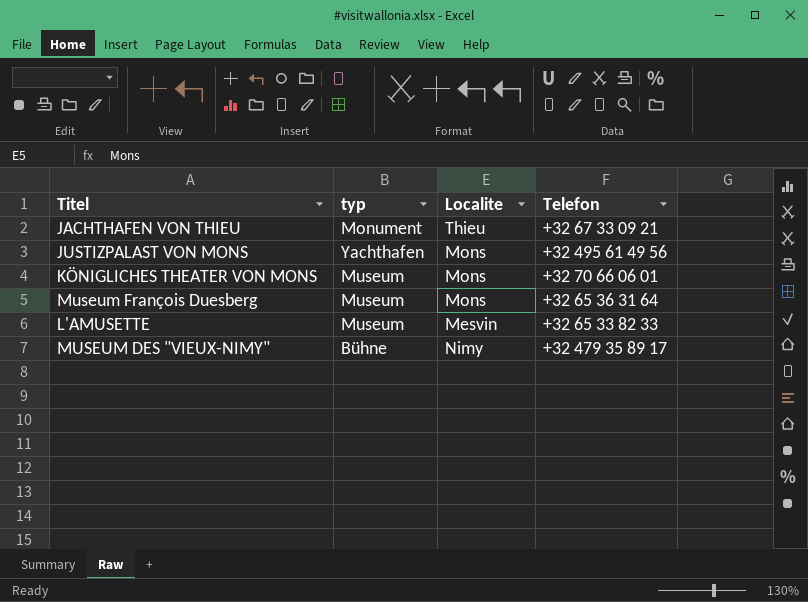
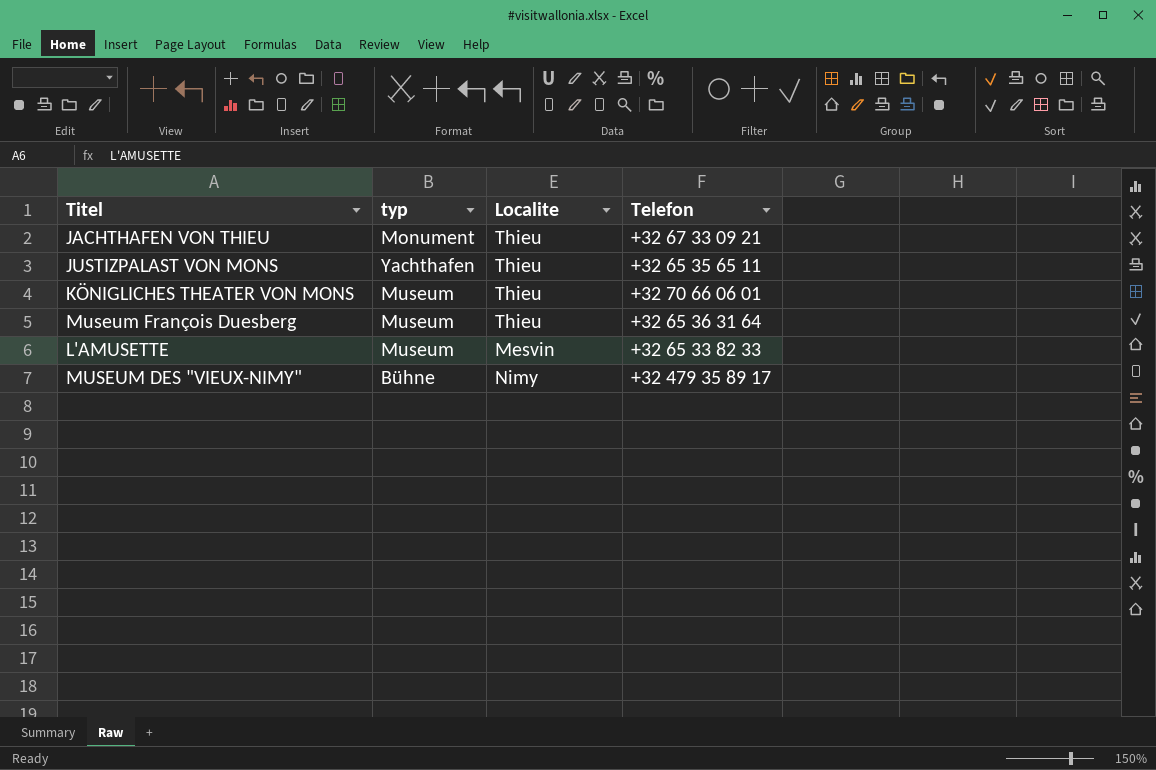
JUSTIZPALAST VON MONS | Localite: Mons -> Thieu
JUSTIZPALAST VON MONS | Telefon: +32 495 61 49 56 -> +32 65 35 65 11
KÖNIGLICHES THEATER VON MONS | Localite: Mons -> Thieu
Museum François Duesberg | Localite: Mons -> Thieu

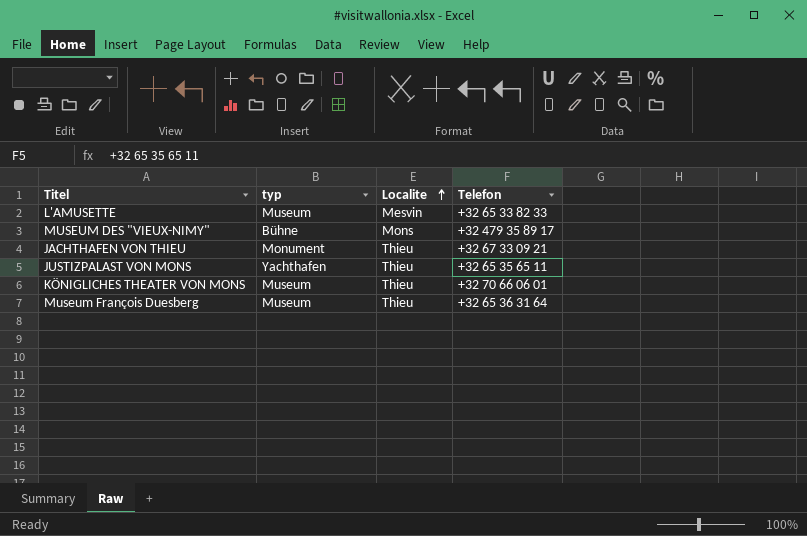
row order: none -> Localite ascending
MUSEUM DES "VIEUX-NIMY" | Localite: Nimy -> Mons

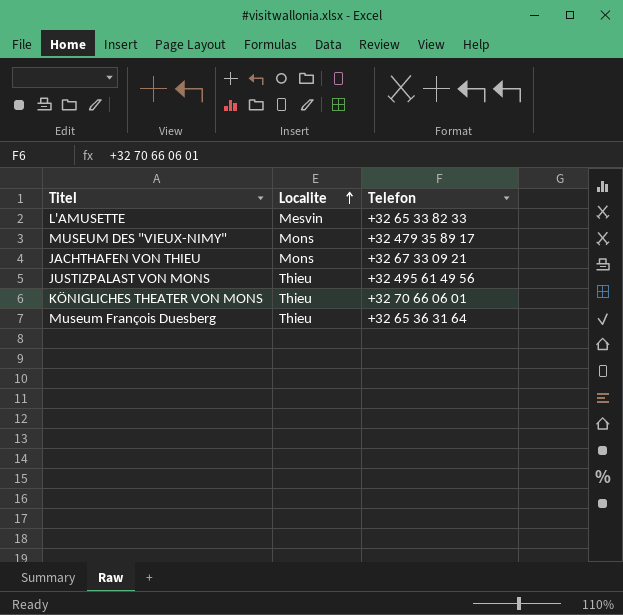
column typ | position: 2 -> none
JACHTHAFEN VON THIEU | Localite: Thieu -> Mons
JUSTIZPALAST VON MONS | Telefon: +32 65 35 65 11 -> +32 495 61 49 56

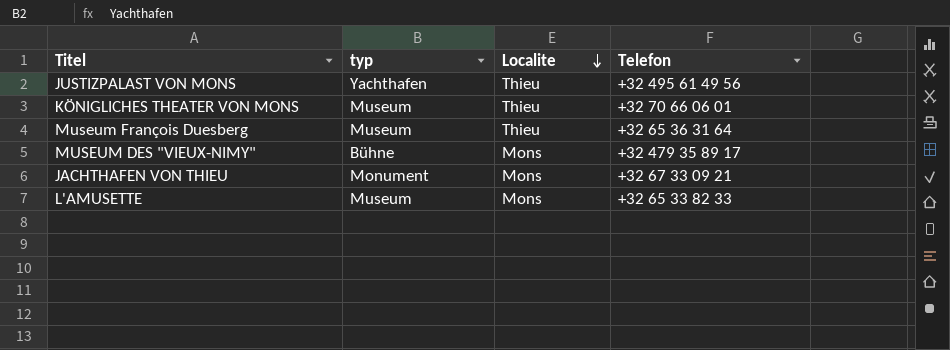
row order: Localite ascending -> Localite descending
column typ | position: none -> 2
L'AMUSETTE | Localite: Mesvin -> Mons

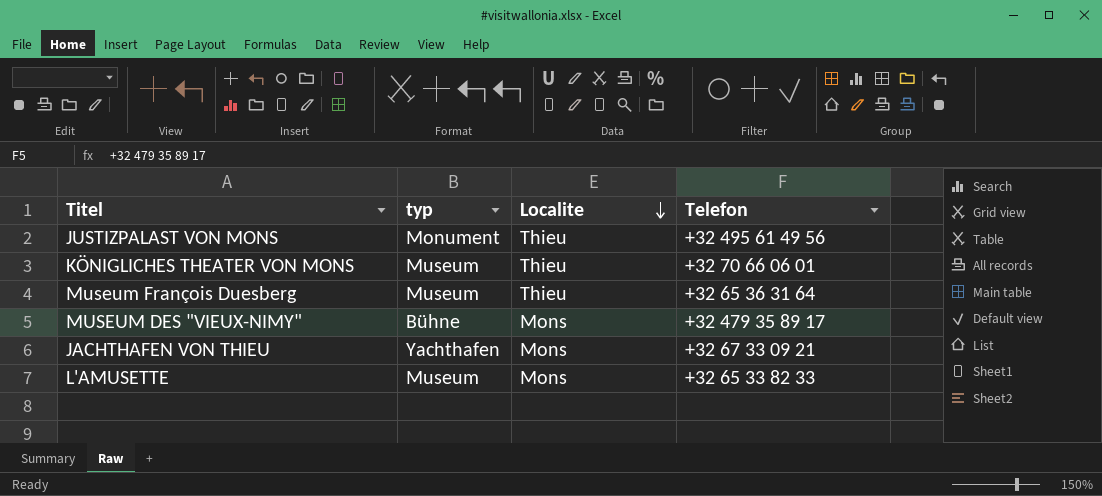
JUSTIZPALAST VON MONS | typ: Yachthafen -> Monument
JACHTHAFEN VON THIEU | typ: Monument -> Yachthafen

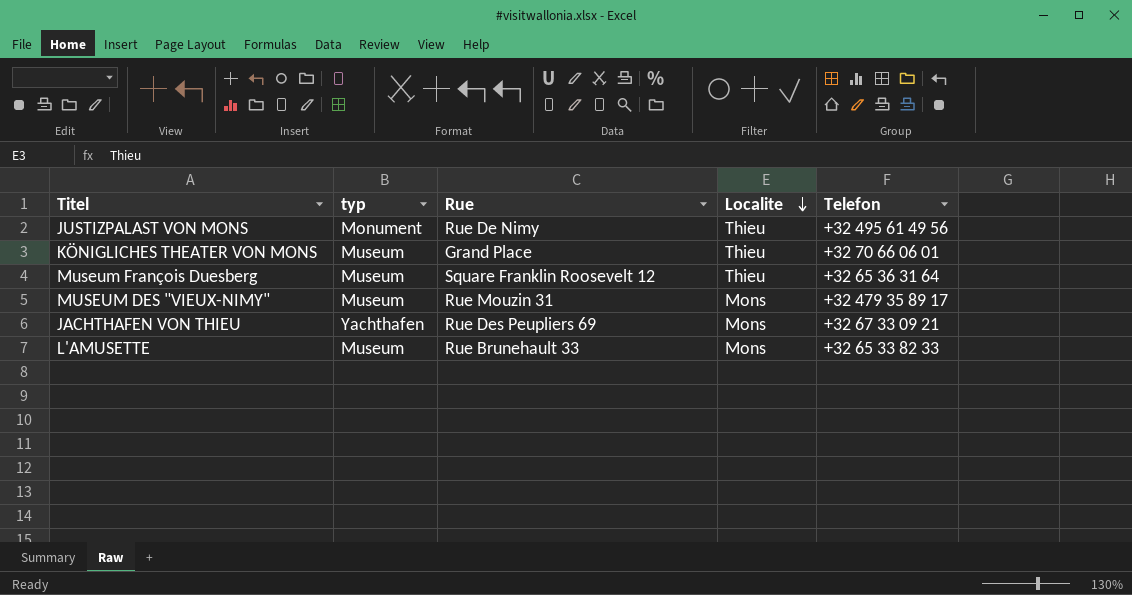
column Rue | position: none -> 3
MUSEUM DES "VIEUX-NIMY" | typ: Bühne -> Museum

